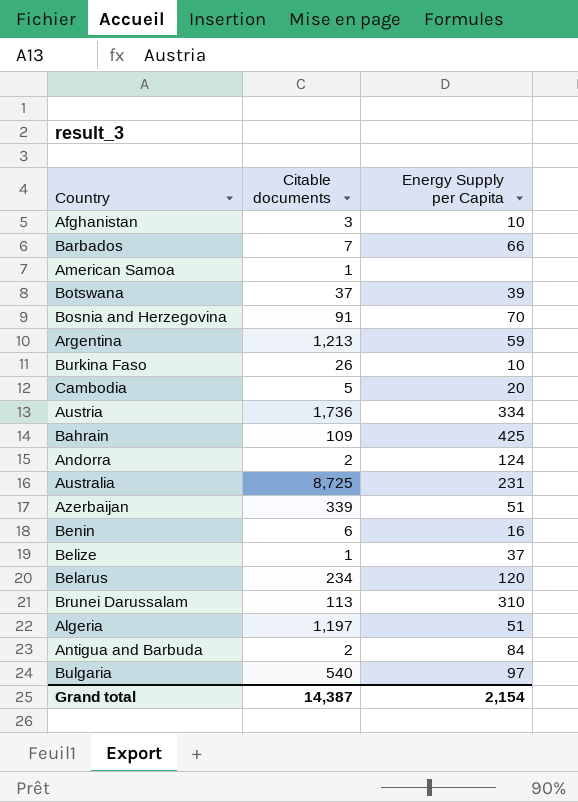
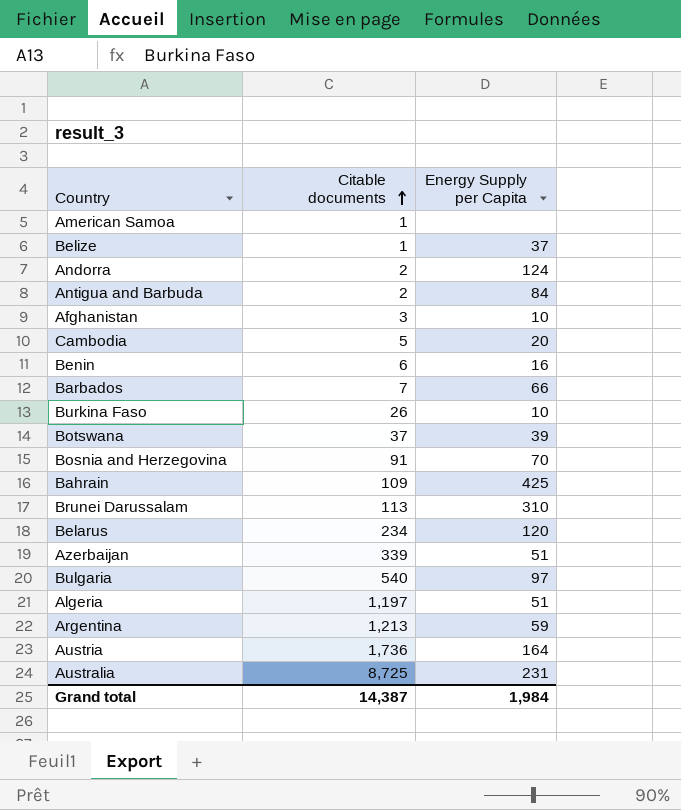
row order: none -> Citable documents ascending
Austria | Energy Supply per Capita: 334 -> 164
Grand total | Energy Supply per Capita: 2,154 -> 1,984

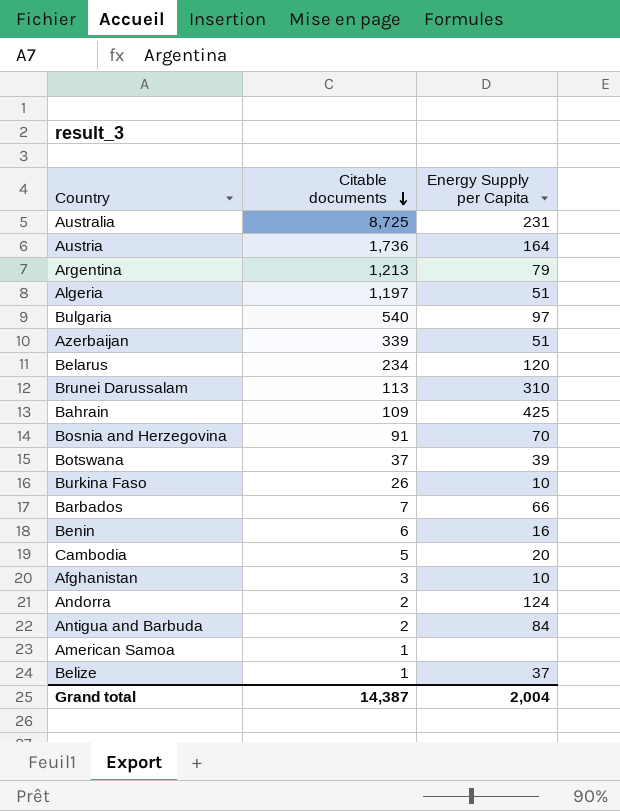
row order: Citable documents ascending -> Citable documents descending
Argentina | Energy Supply per Capita: 59 -> 79
Grand total | Energy Supply per Capita: 1,984 -> 2,004

